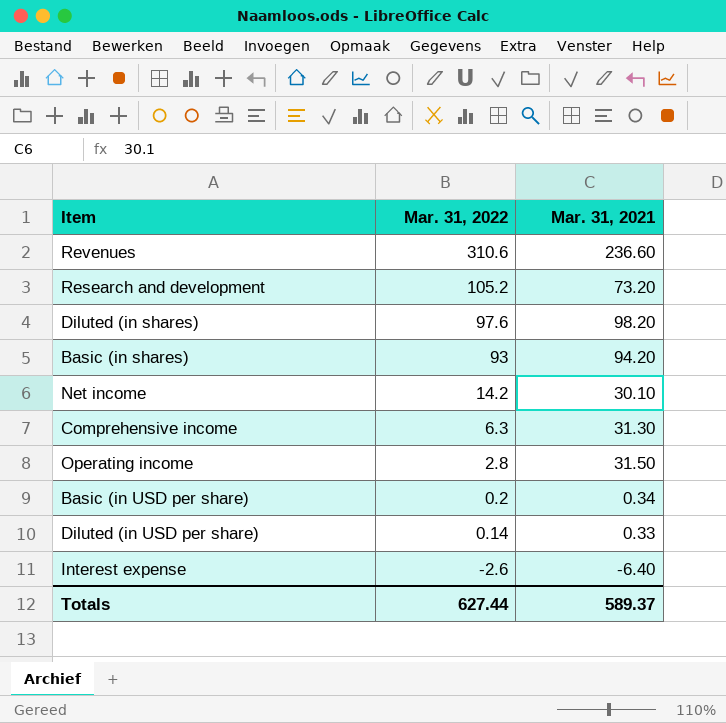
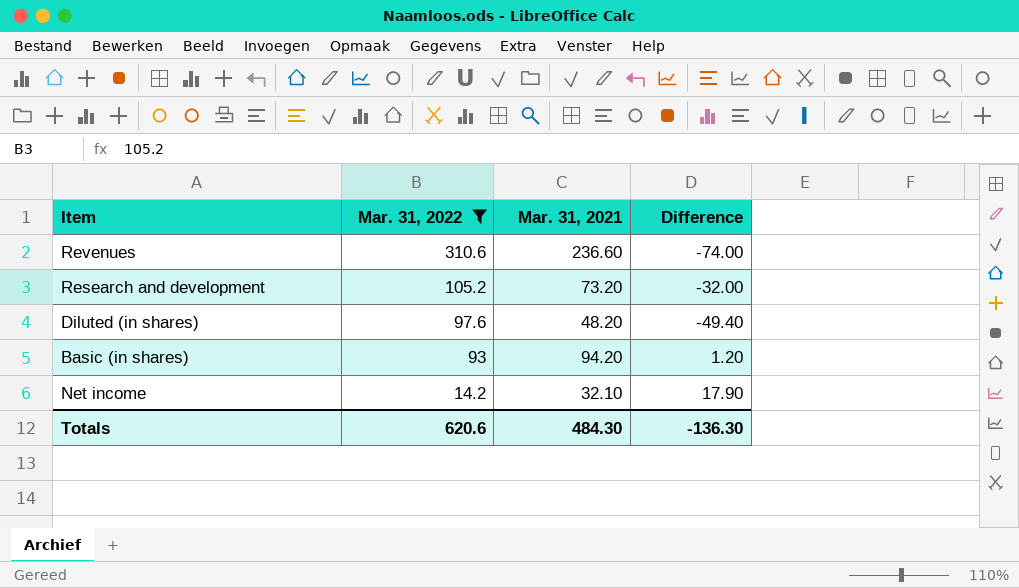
filter: none -> Mar. 31, 2022 >= 14.2
column Difference | formula: none -> [Mar. 31, 2021] - [Mar. 31, 2022]
Diluted (in shares) | Mar. 31, 2021: 98.20 -> 48.20
Net income | Mar. 31, 2021: 30.10 -> 32.10
Totals | Mar. 31, 2022: 627.44 -> 620.6
Totals | Mar. 31, 2021: 589.37 -> 484.30

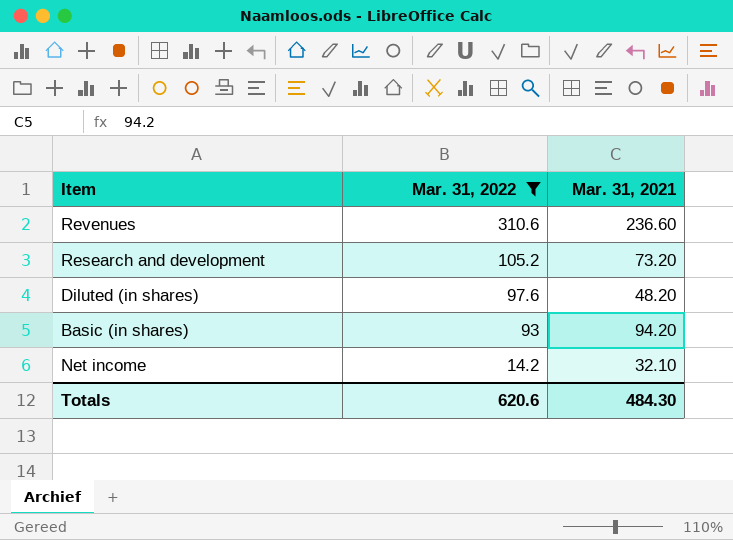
column Difference | formula: [Mar. 31, 2021] - [Mar. 31, 2022] -> none

